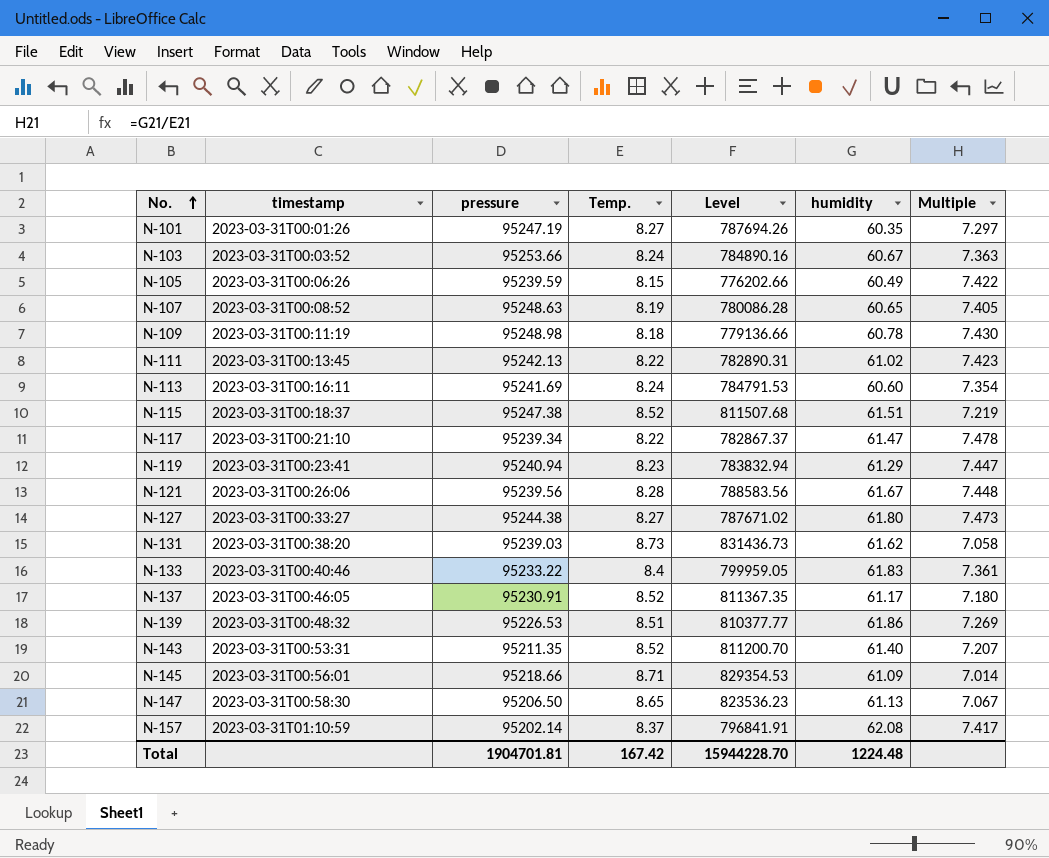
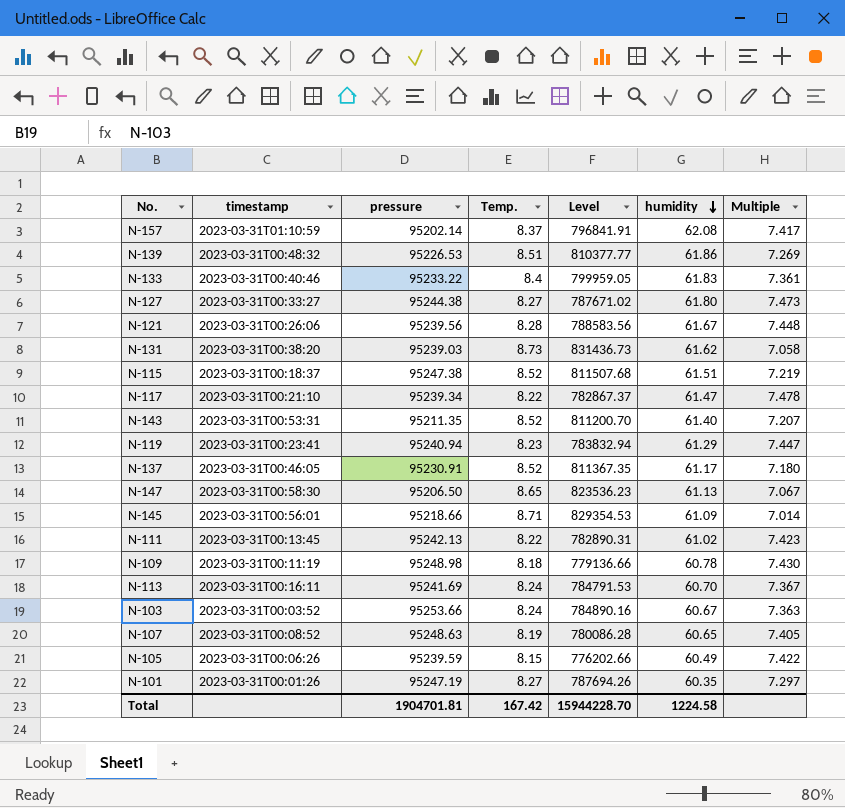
row order: No. ascending -> humidity descending
N-113 | humidity: 60.60 -> 60.70
N-113 | Multiple: 7.354 -> 7.367
Total | humidity: 1224.48 -> 1224.58

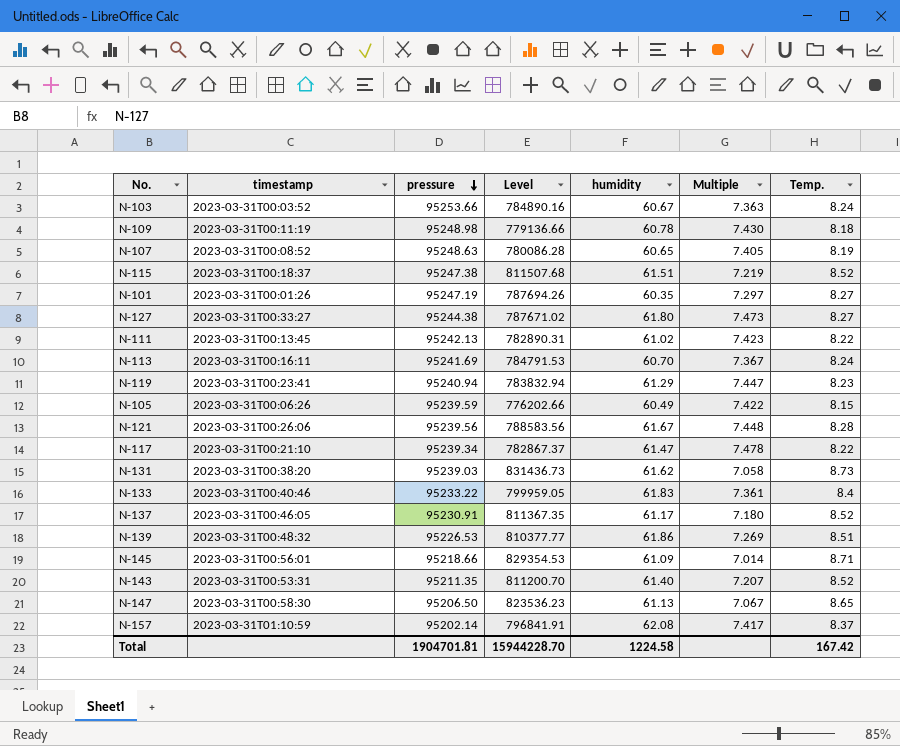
row order: humidity descending -> pressure descending
column Temp. | position: 4 -> 7

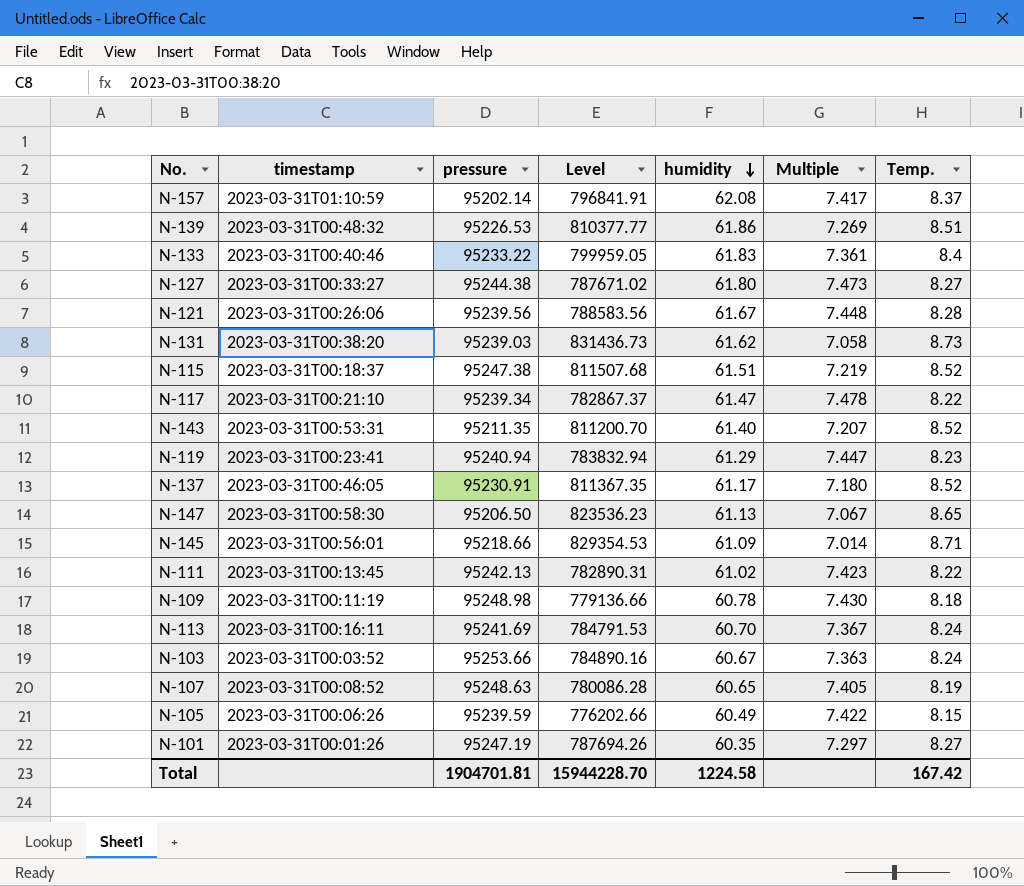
row order: pressure descending -> humidity descending

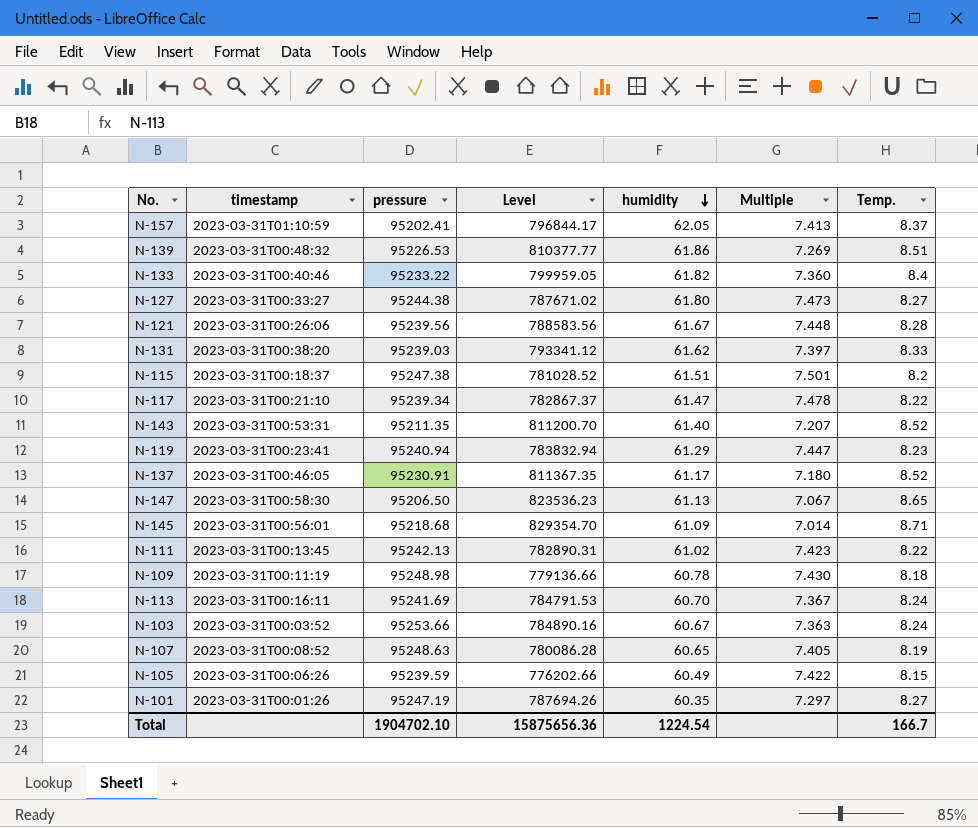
N-157 | pressure: 95202.14 -> 95202.41
N-157 | Level: 796841.91 -> 796844.17
N-157 | humidity: 62.08 -> 62.05
N-157 | Multiple: 7.417 -> 7.413
N-133 | humidity: 61.83 -> 61.82
N-133 | Multiple: 7.361 -> 7.360
N-131 | Level: 831436.73 -> 793341.12
N-131 | Multiple: 7.058 -> 7.397
N-131 | Temp.: 8.73 -> 8.33
N-115 | Level: 811507.68 -> 781028.52
N-115 | Multiple: 7.219 -> 7.501
N-115 | Temp.: 8.52 -> 8.2
N-145 | pressure: 95218.66 -> 95218.68
N-145 | Level: 829354.53 -> 829354.70
Total | pressure: 1904701.81 -> 1904702.10
Total | Level: 15944228.70 -> 15875656.36
Total | humidity: 1224.58 -> 1224.54
Total | Temp.: 167.42 -> 166.7

